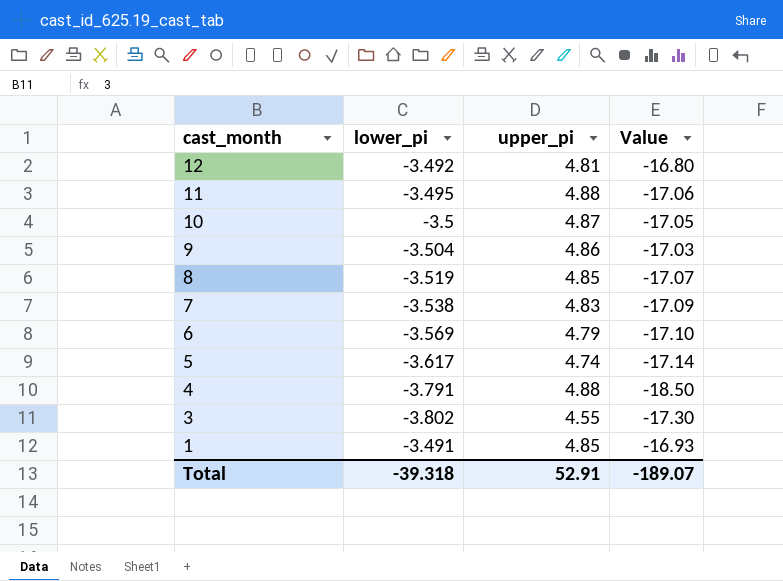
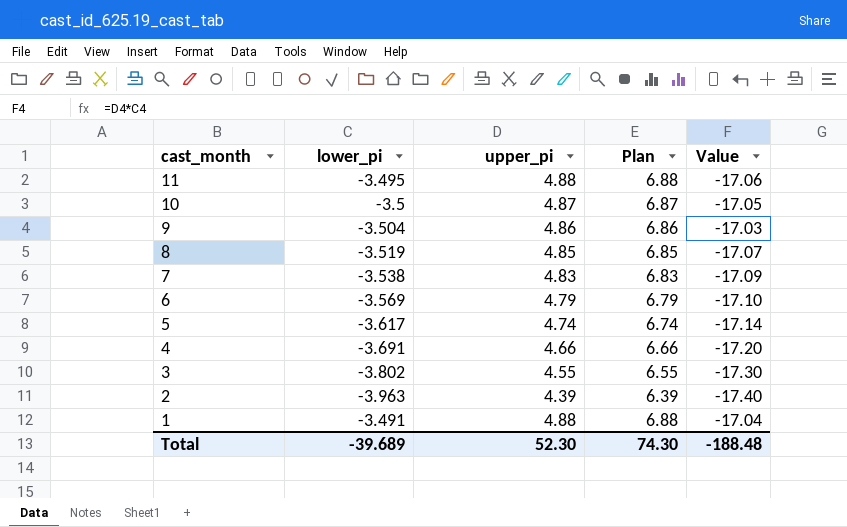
column Plan | formula: none -> [upper_pi] + 2
row 12: -3.492 | 4.81 | -16.80 -> none
4 | lower_pi: -3.791 -> -3.691
4 | upper_pi: 4.88 -> 4.66
4 | Value: -18.50 -> -17.20
row 2: none -> -3.963 | 4.39 | 6.39 | -17.40
1 | upper_pi: 4.85 -> 4.88
1 | Value: -16.93 -> -17.04
Total | lower_pi: -39.318 -> -39.689
Total | upper_pi: 52.91 -> 52.30
Total | Value: -189.07 -> -188.48

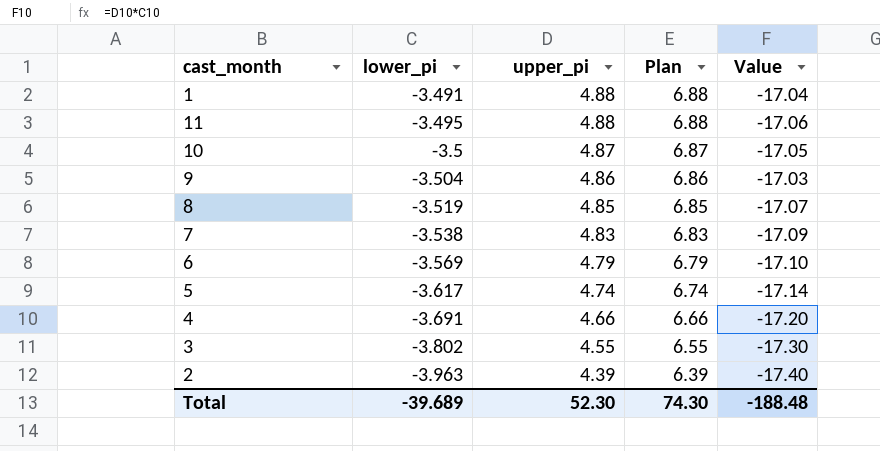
row order: cast_month descending -> lower_pi descending

